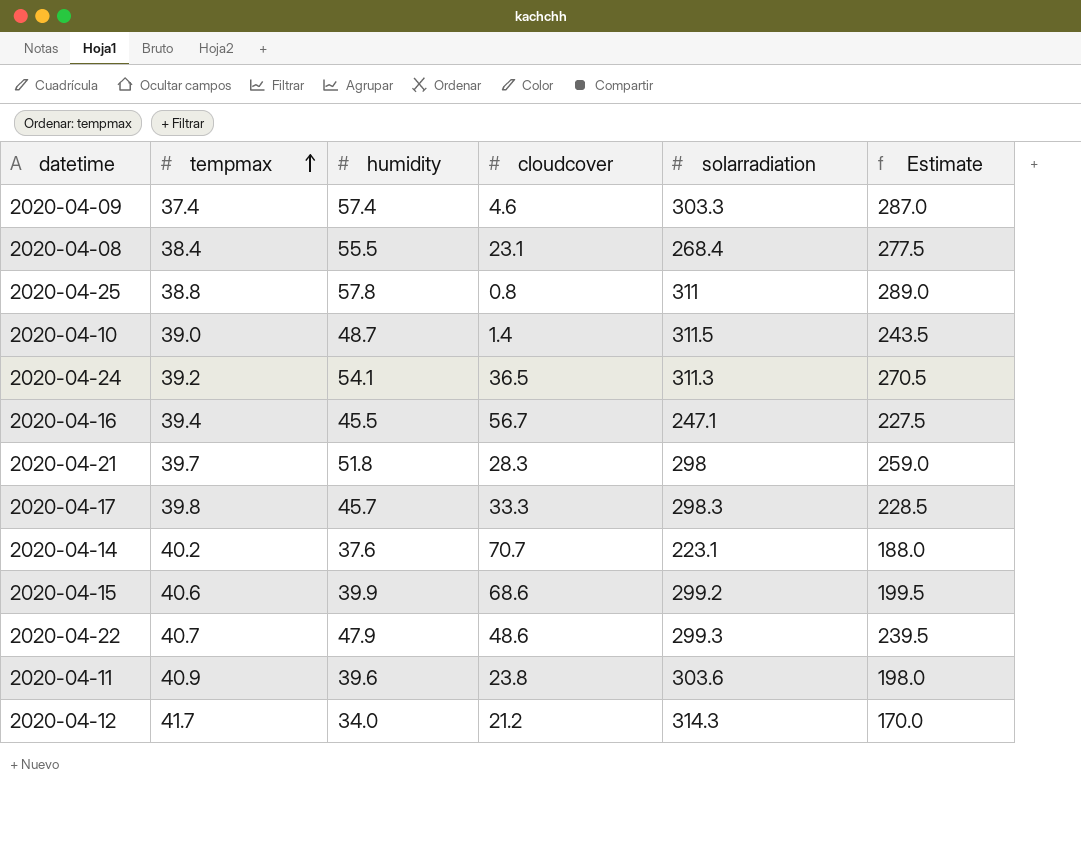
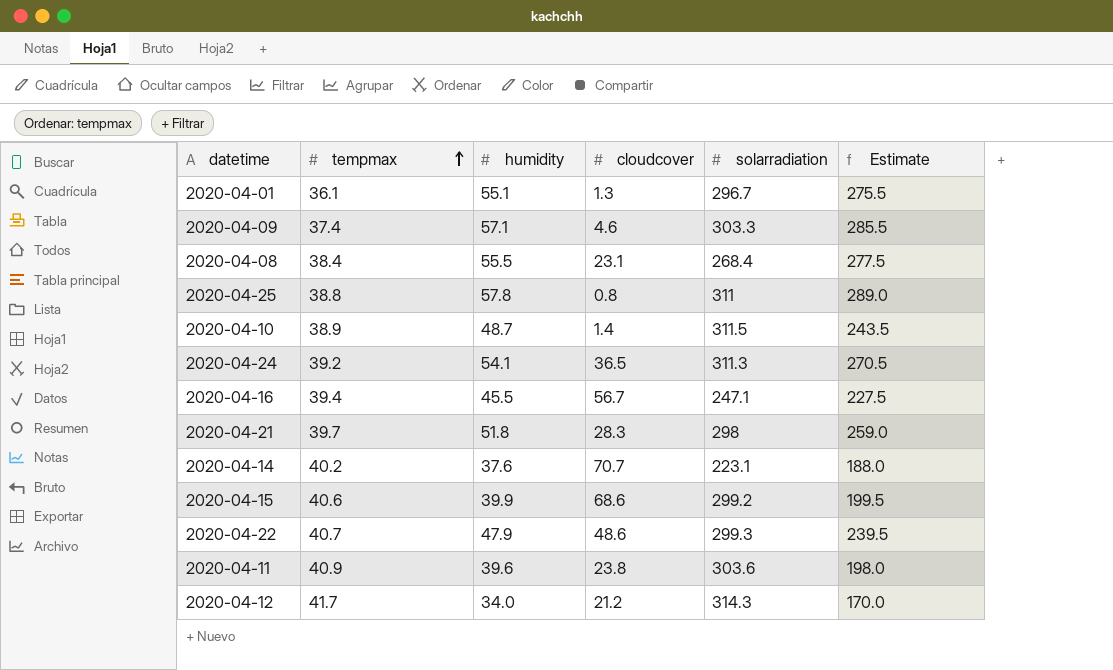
row 2020-04-17: 39.8 | 45.7 | 33.3 | 298.3 | 228.5 -> none
row 2020-04-01: none -> 36.1 | 55.1 | 1.3 | 296.7 | 275.5
2020-04-09 | humidity: 57.4 -> 57.1
2020-04-09 | Estimate: 287.0 -> 285.5
2020-04-10 | tempmax: 39.0 -> 38.9

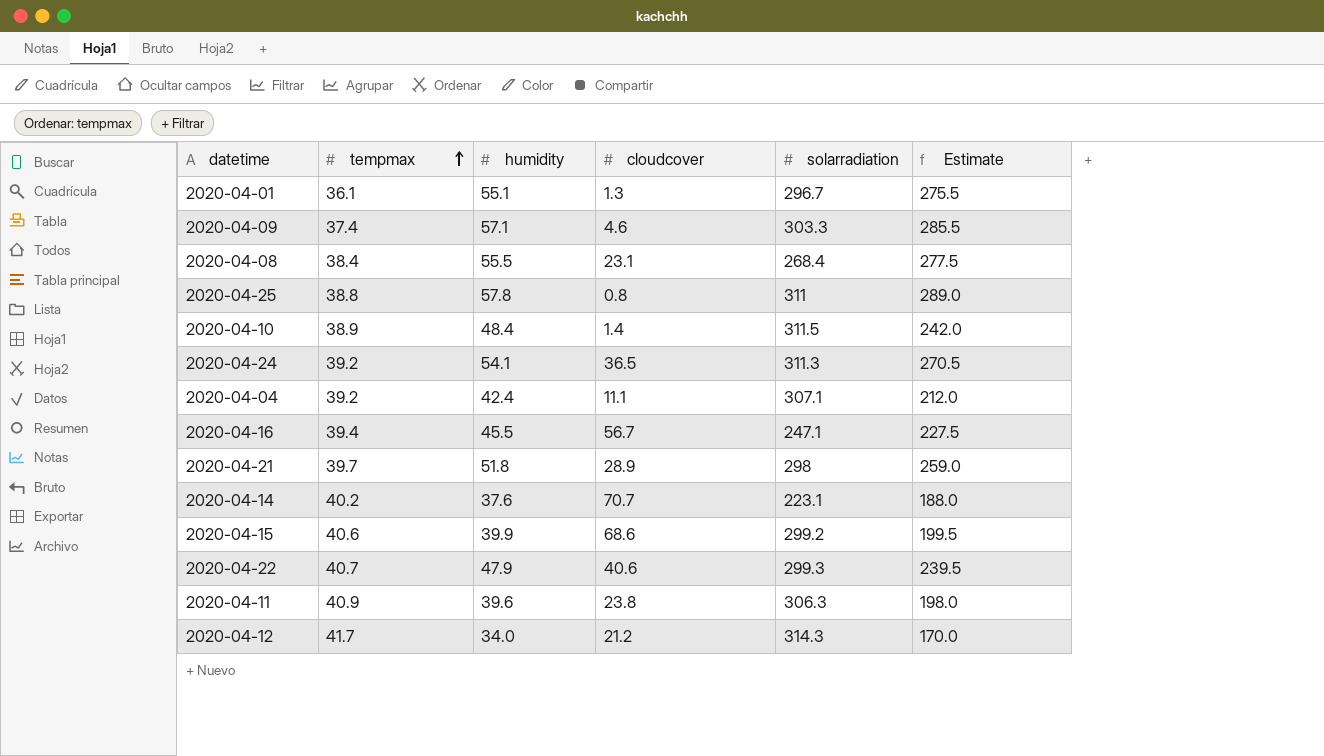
2020-04-10 | humidity: 48.7 -> 48.4
2020-04-10 | Estimate: 243.5 -> 242.0
row 2020-04-04: none -> 39.2 | 42.4 | 11.1 | 307.1 | 212.0
2020-04-21 | cloudcover: 28.3 -> 28.9
2020-04-22 | cloudcover: 48.6 -> 40.6
2020-04-11 | solarradiation: 303.6 -> 306.3

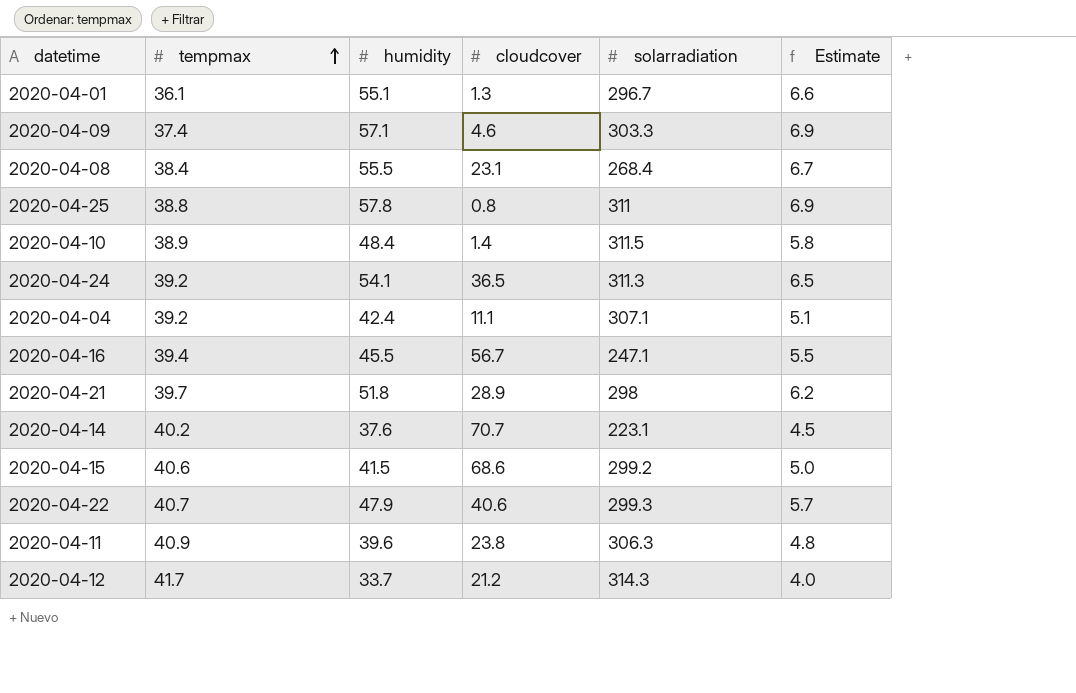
column Estimate | formula: [humidity] * 5 -> [humidity] * 0.12
2020-04-15 | humidity: 39.9 -> 41.5
2020-04-12 | humidity: 34.0 -> 33.7

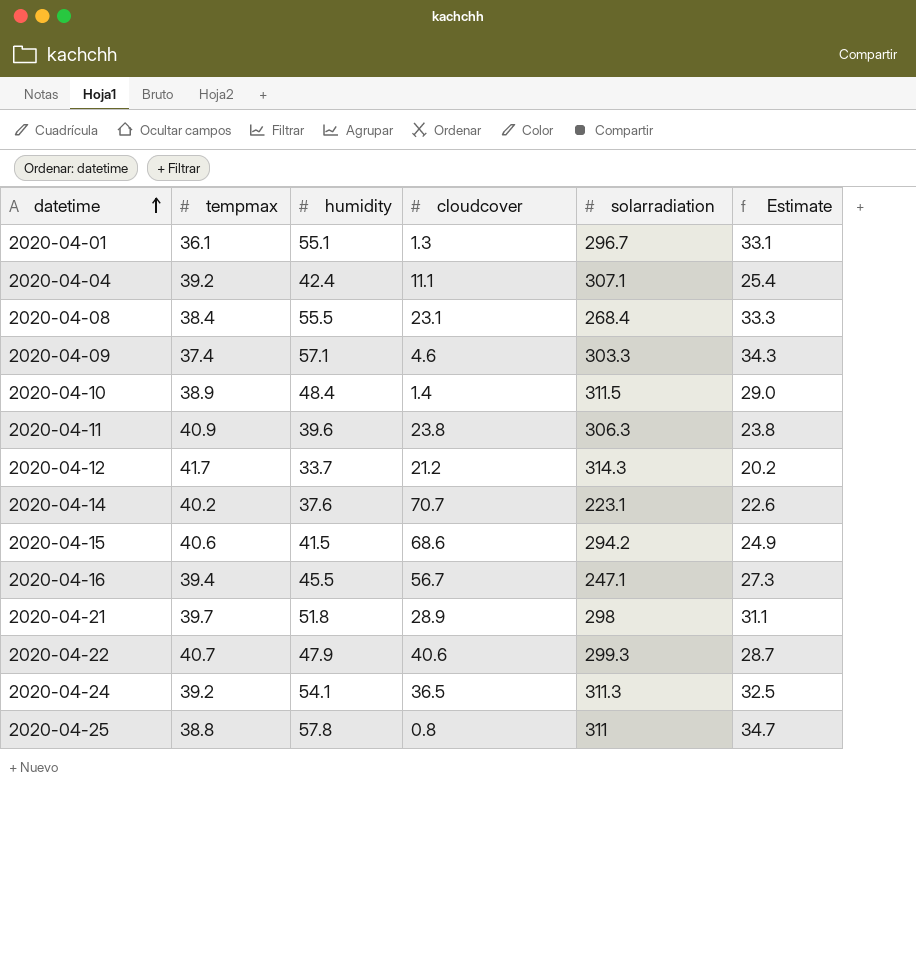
row order: tempmax ascending -> datetime ascending
column Estimate | formula: [humidity] * 0.12 -> [humidity] * 0.6
2020-04-15 | solarradiation: 299.2 -> 294.2

